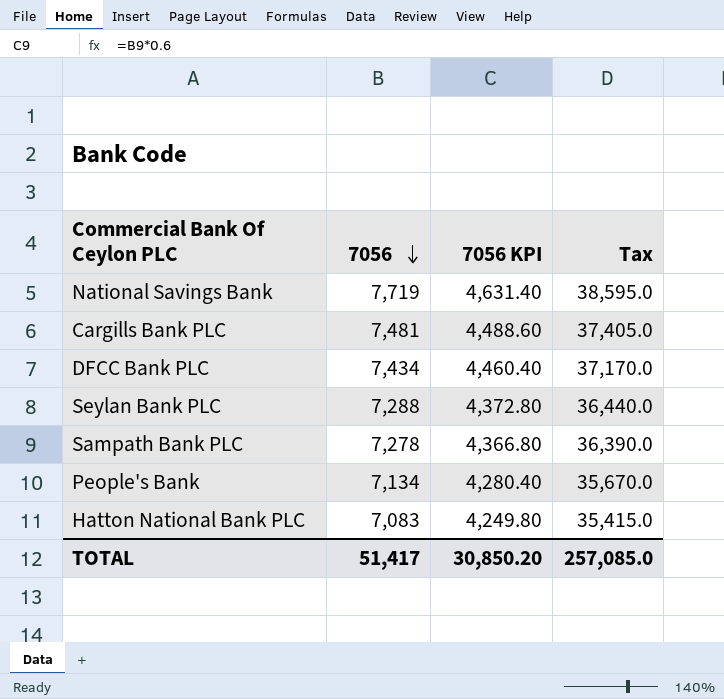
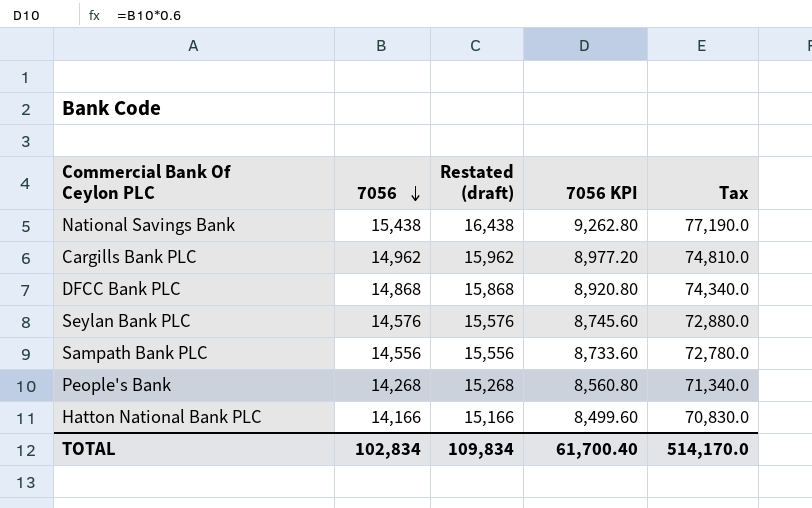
column Restated (draft) | formula: none -> [7056] + 1000
National Savings Bank | 7056: 7,719 -> 15,438
National Savings Bank | 7056 KPI: 4,631.40 -> 9,262.80
National Savings Bank | Tax: 38,595.0 -> 77,190.0
Cargills Bank PLC | 7056: 7,481 -> 14,962
Cargills Bank PLC | 7056 KPI: 4,488.60 -> 8,977.20
Cargills Bank PLC | Tax: 37,405.0 -> 74,810.0
DFCC Bank PLC | 7056: 7,434 -> 14,868
DFCC Bank PLC | 7056 KPI: 4,460.40 -> 8,920.80
DFCC Bank PLC | Tax: 37,170.0 -> 74,340.0
Seylan Bank PLC | 7056: 7,288 -> 14,576
Seylan Bank PLC | 7056 KPI: 4,372.80 -> 8,745.60
Seylan Bank PLC | Tax: 36,440.0 -> 72,880.0
Sampath Bank PLC | 7056: 7,278 -> 14,556
Sampath Bank PLC | 7056 KPI: 4,366.80 -> 8,733.60
Sampath Bank PLC | Tax: 36,390.0 -> 72,780.0
People's Bank | 7056: 7,134 -> 14,268
People's Bank | 7056 KPI: 4,280.40 -> 8,560.80
People's Bank | Tax: 35,670.0 -> 71,340.0
Hatton National Bank PLC | 7056: 7,083 -> 14,166
Hatton National Bank PLC | 7056 KPI: 4,249.80 -> 8,499.60
Hatton National Bank PLC | Tax: 35,415.0 -> 70,830.0
TOTAL | 7056: 51,417 -> 102,834
TOTAL | 7056 KPI: 30,850.20 -> 61,700.40
TOTAL | Tax: 257,085.0 -> 514,170.0

